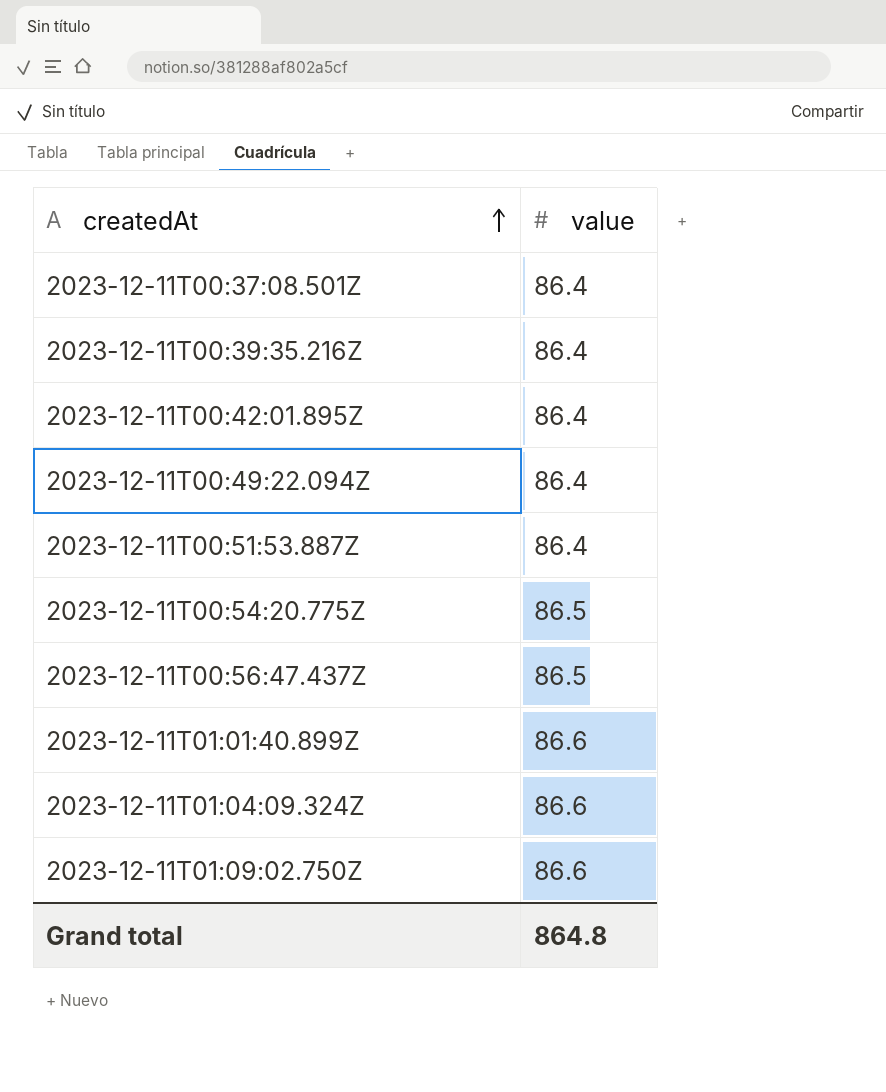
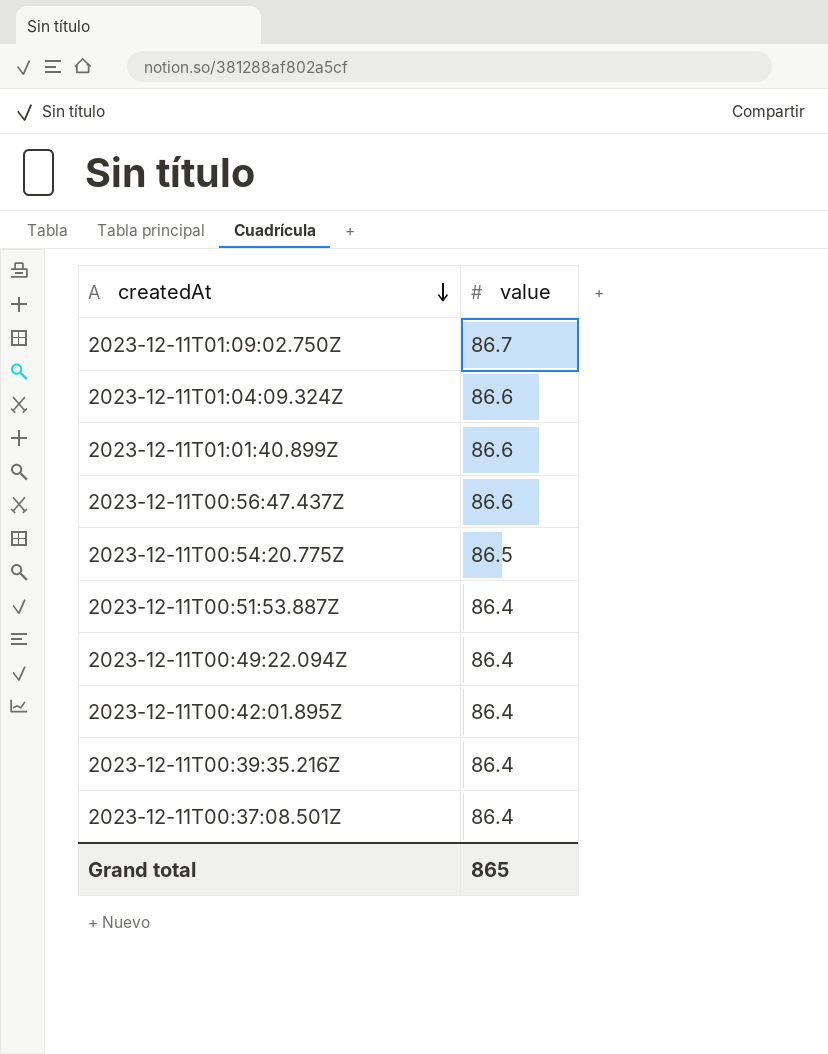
row order: createdAt ascending -> createdAt descending
2023-12-11T01:09:02.750Z | value: 86.6 -> 86.7
2023-12-11T00:56:47.437Z | value: 86.5 -> 86.6
Grand total | value: 864.8 -> 865

